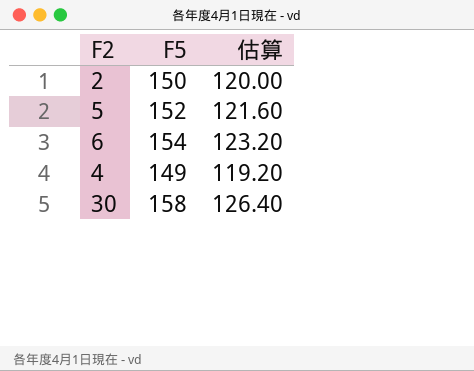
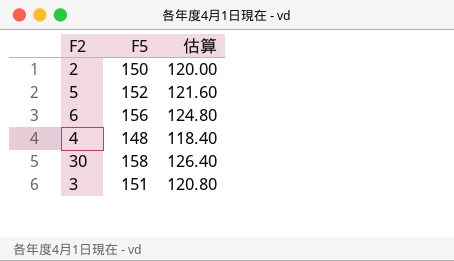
6 | F5: 154 -> 156
6 | 估算: 123.20 -> 124.80
4 | F5: 149 -> 148
4 | 估算: 119.20 -> 118.40
row 3: none -> 151 | 120.80

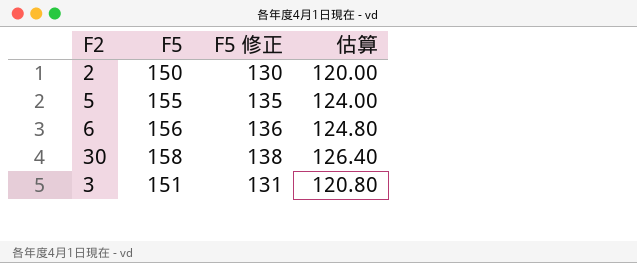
column F5 修正 | formula: none -> [F5] - 20
row 4: 148 | 118.40 -> none
5 | F5: 152 -> 155
5 | 估算: 121.60 -> 124.00

